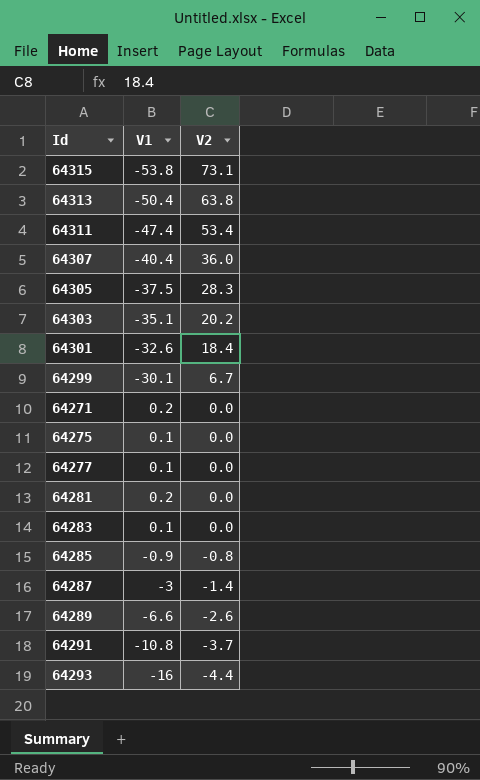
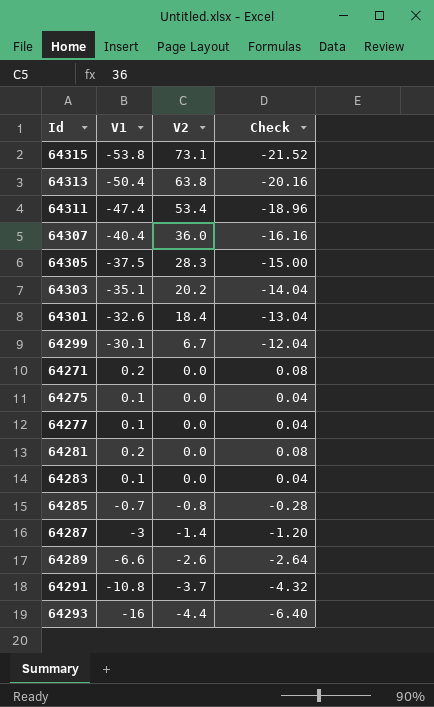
column Check | formula: none -> [V1] * 0.4
64285 | V1: -0.9 -> -0.7

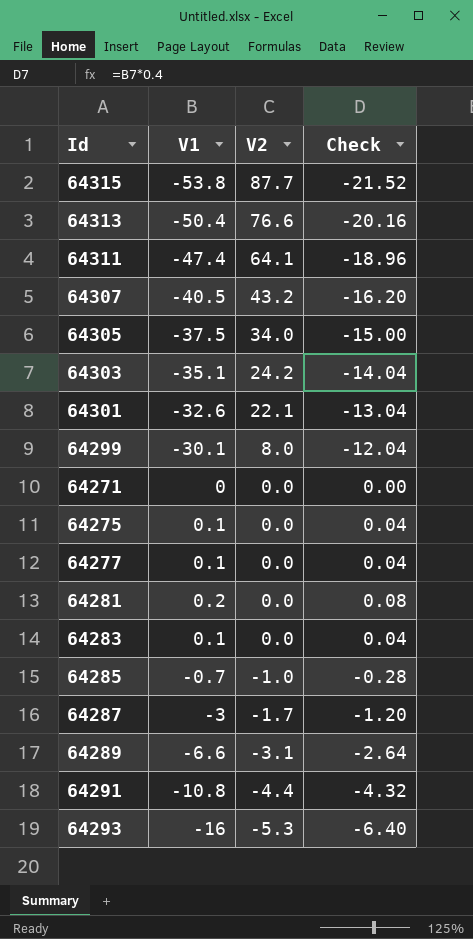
64315 | V2: 73.1 -> 87.7
64313 | V2: 63.8 -> 76.6
64311 | V2: 53.4 -> 64.1
64307 | V1: -40.4 -> -40.5
64307 | V2: 36.0 -> 43.2
64307 | Check: -16.16 -> -16.20
64305 | V2: 28.3 -> 34.0
64303 | V2: 20.2 -> 24.2
64301 | V2: 18.4 -> 22.1
64299 | V2: 6.7 -> 8.0
64271 | V1: 0.2 -> 0
64271 | Check: 0.08 -> 0.00
64285 | V2: -0.8 -> -1.0
64287 | V2: -1.4 -> -1.7
64289 | V2: -2.6 -> -3.1
64291 | V2: -3.7 -> -4.4
64293 | V2: -4.4 -> -5.3

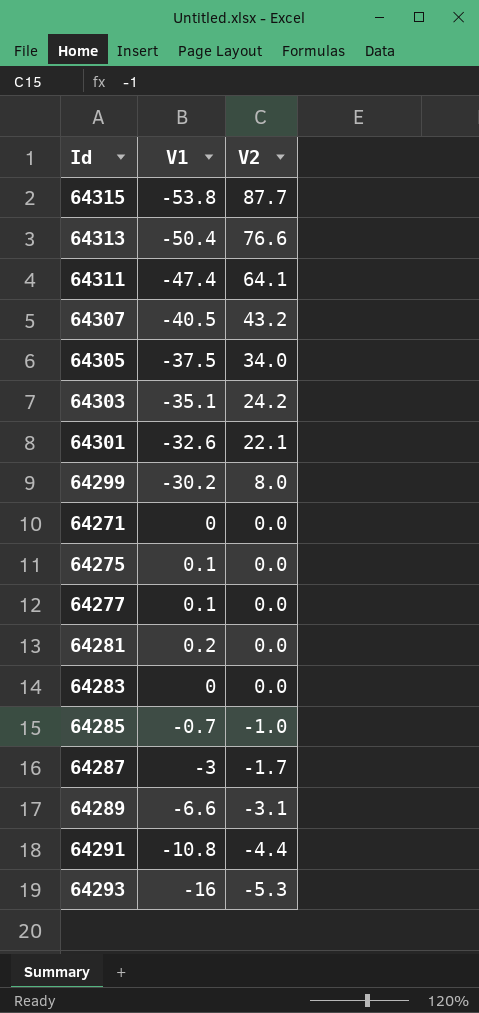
column Check | formula: [V1] * 0.4 -> none
64299 | V1: -30.1 -> -30.2
64283 | V1: 0.1 -> 0

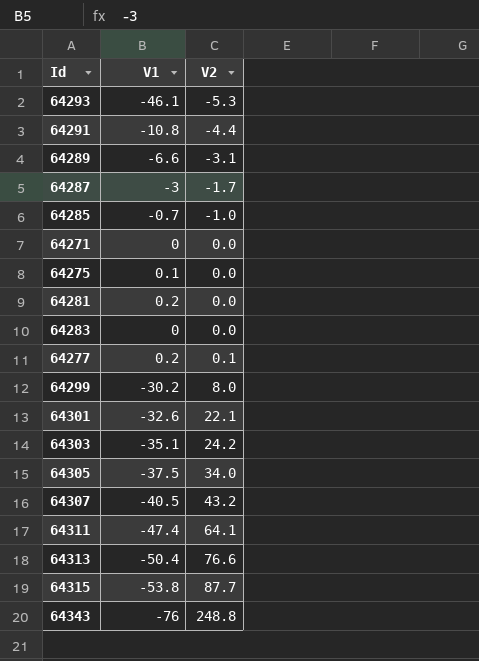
row order: V2 descending -> V2 ascending
64293 | V1: -16 -> -46.1
64277 | V1: 0.1 -> 0.2
64277 | V2: 0.0 -> 0.1
row 64343: none -> -76 | 248.8

